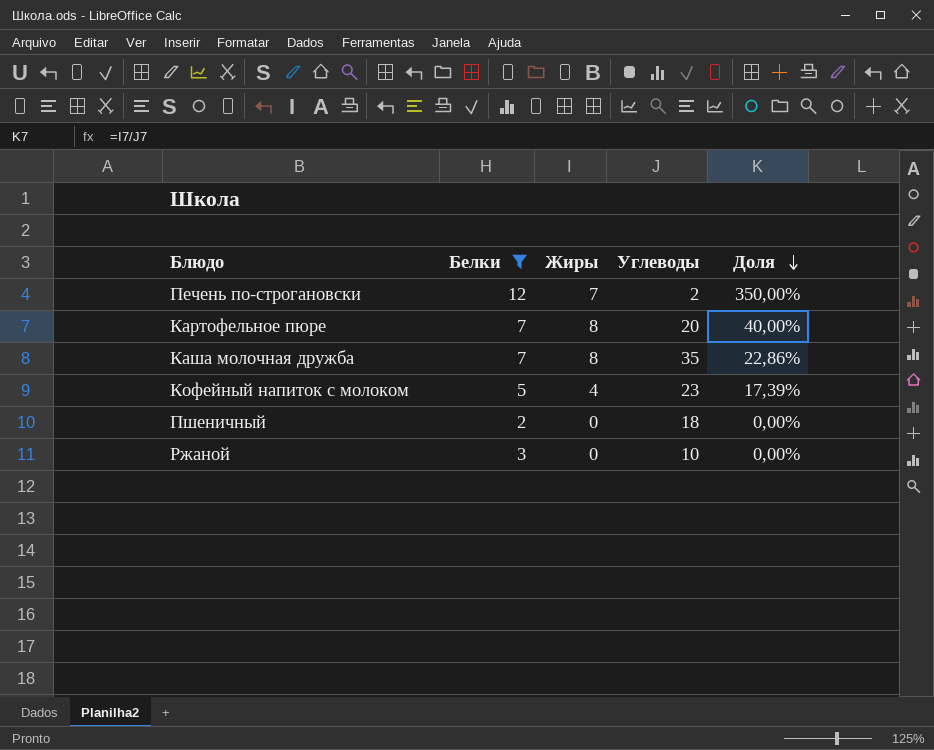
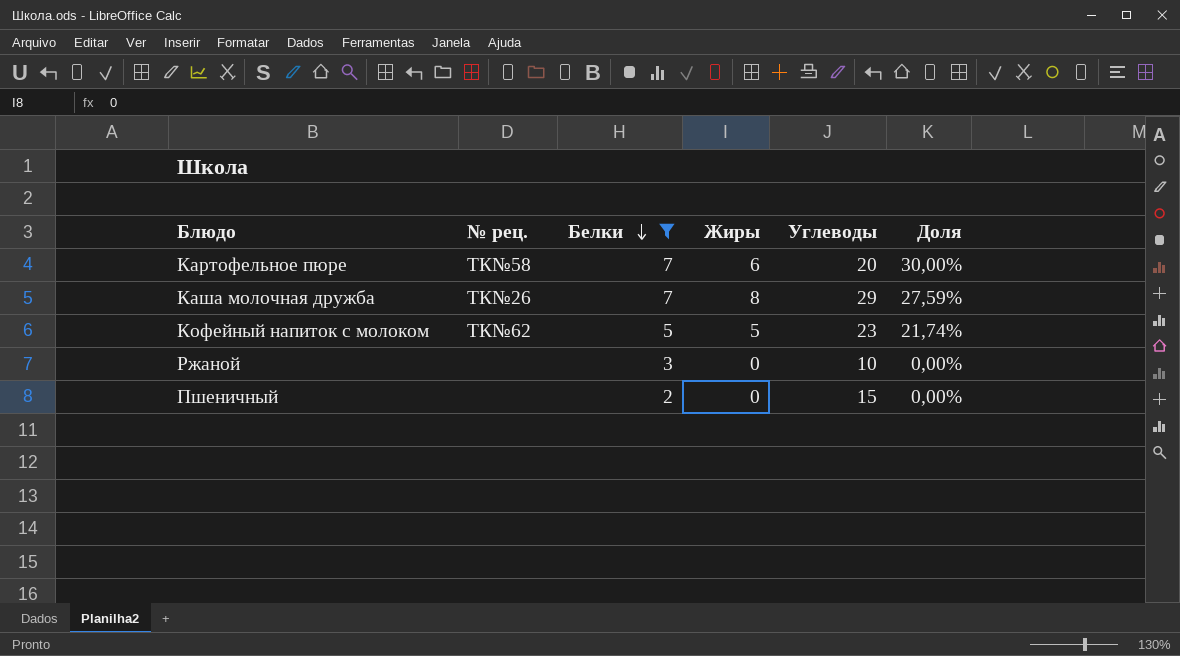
row order: Доля descending -> Белки descending
column № рец. | position: none -> 2
row Печень по-строгановски: 12 | 7 | 2 | 350,00% -> none
Картофельное пюре | Жиры: 8 -> 6
Картофельное пюре | Доля: 40,00% -> 30,00%
Каша молочная дружба | Углеводы: 35 -> 29
Каша молочная дружба | Доля: 22,86% -> 27,59%
Кофейный напиток с молоком | Жиры: 4 -> 5
Кофейный напиток с молоком | Доля: 17,39% -> 21,74%
Пшеничный | Углеводы: 18 -> 15

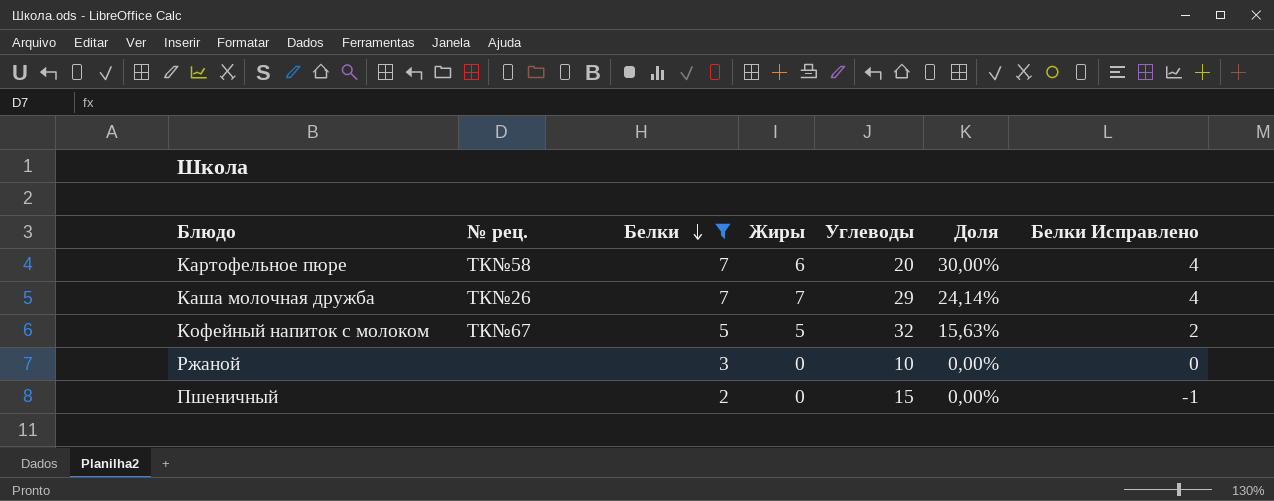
column Белки Исправлено | formula: none -> [Белки] - 3
Каша молочная дружба | Жиры: 8 -> 7
Каша молочная дружба | Доля: 27,59% -> 24,14%
Кофейный напиток с молоком | № рец.: ТК№62 -> ТК№67
Кофейный напиток с молоком | Углеводы: 23 -> 32
Кофейный напиток с молоком | Доля: 21,74% -> 15,63%

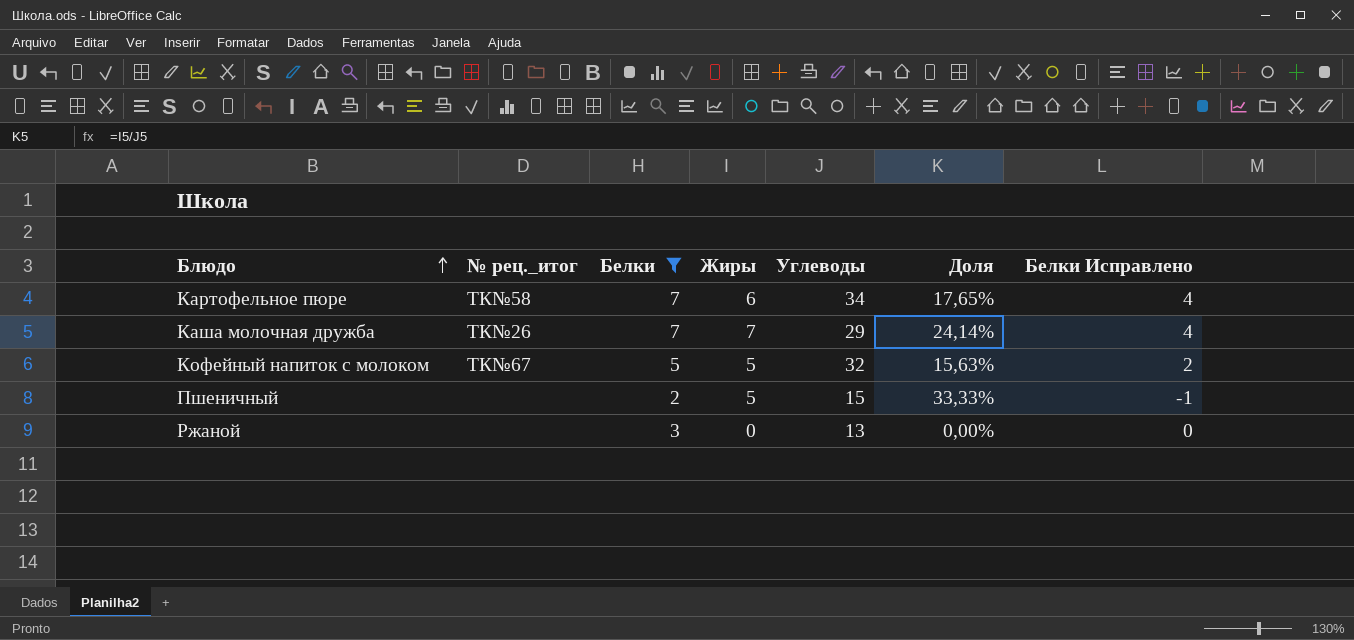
row order: Белки descending -> Блюдо ascending
column name: № рец. -> № рец._итог
Картофельное пюре | Углеводы: 20 -> 34
Картофельное пюре | Доля: 30,00% -> 17,65%
Пшеничный | Жиры: 0 -> 5
Пшеничный | Доля: 0,00% -> 33,33%
Ржаной | Углеводы: 10 -> 13

